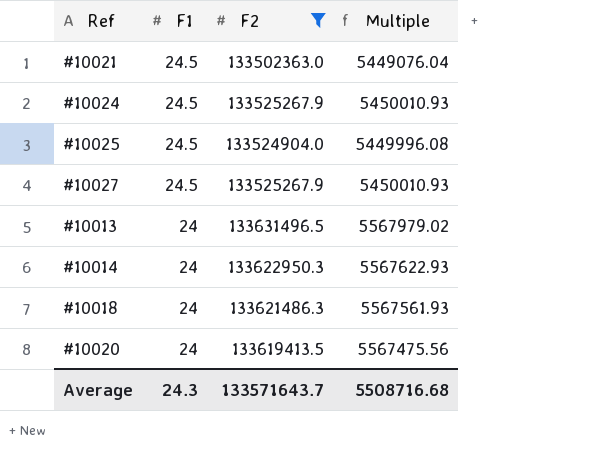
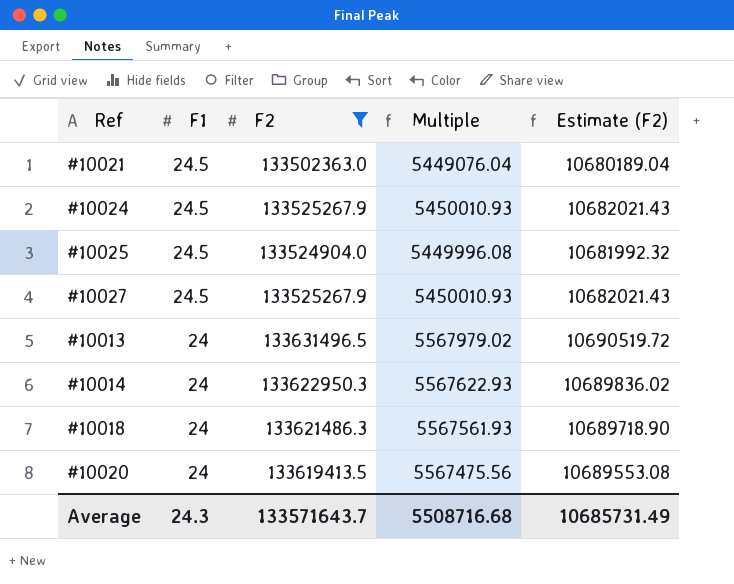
column Estimate (F2) | formula: none -> [F2] * 0.08

